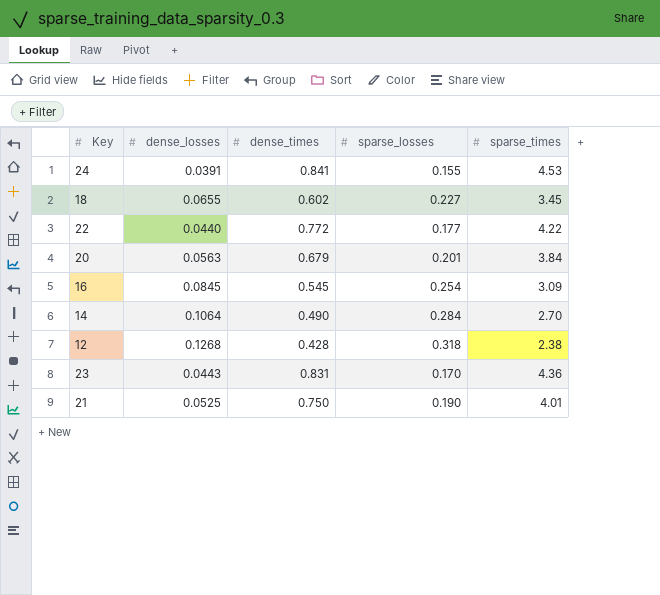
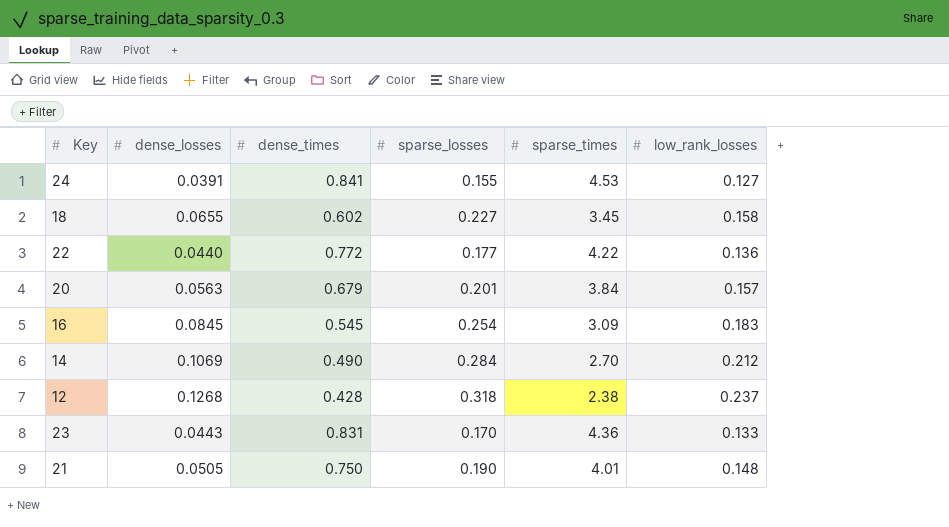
column low_rank_losses | position: none -> 6
14 | dense_losses: 0.1064 -> 0.1069
21 | dense_losses: 0.0525 -> 0.0505

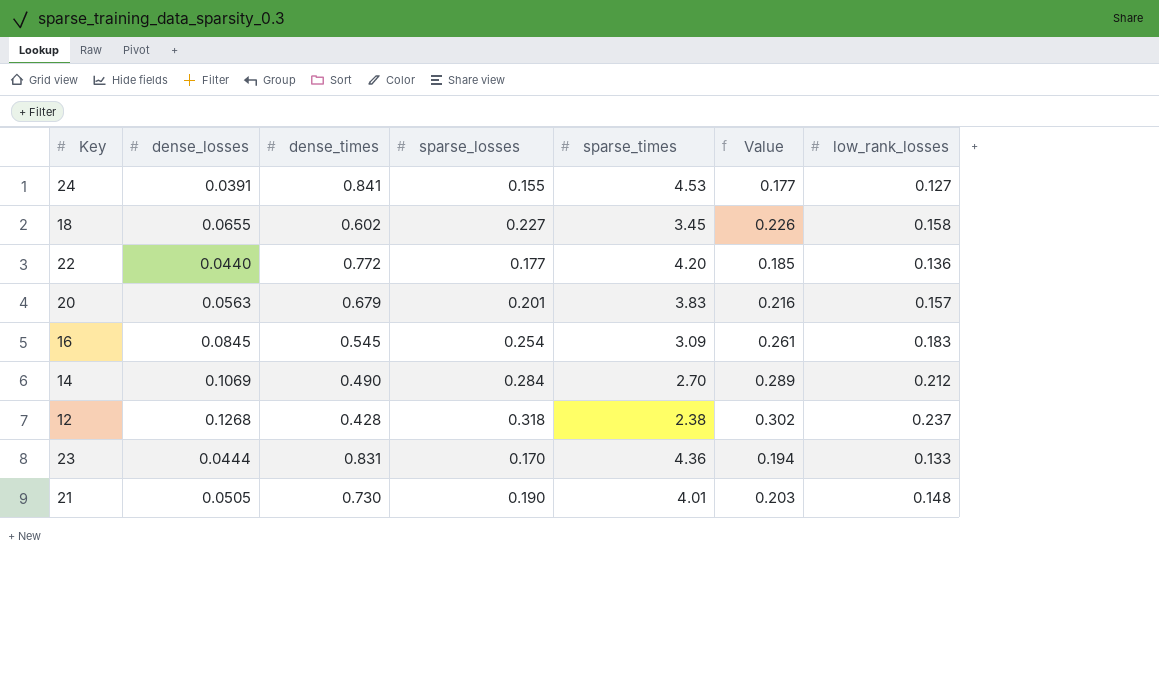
column Value | formula: none -> [dense_losses] * [sparse_times]
22 | sparse_times: 4.22 -> 4.20
20 | sparse_times: 3.84 -> 3.83
23 | dense_losses: 0.0443 -> 0.0444
21 | dense_times: 0.750 -> 0.730

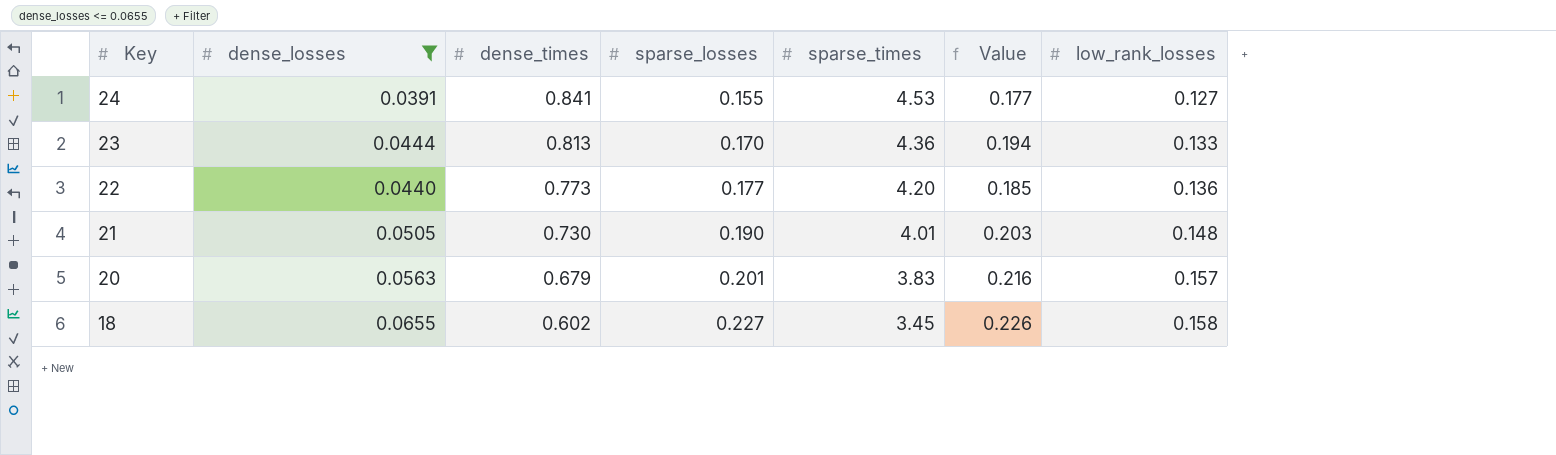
filter: none -> dense_losses <= 0.0655
row order: none -> Key descending
23 | dense_times: 0.831 -> 0.813
22 | dense_times: 0.772 -> 0.773

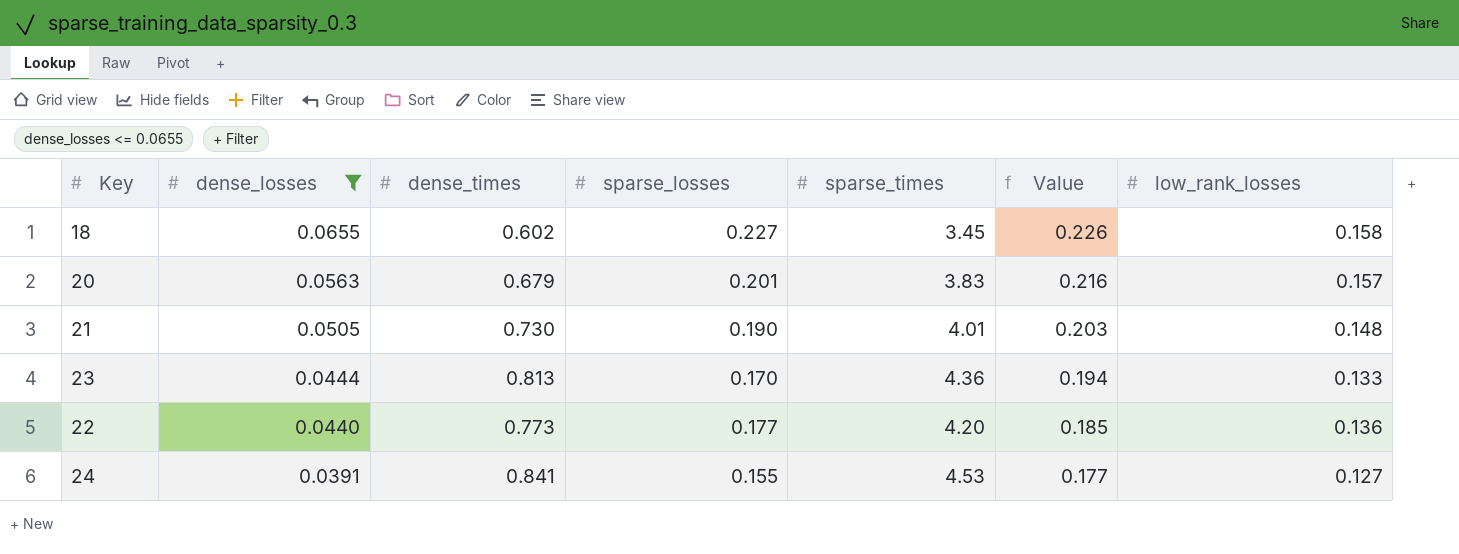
row order: Key descending -> dense_losses descending

